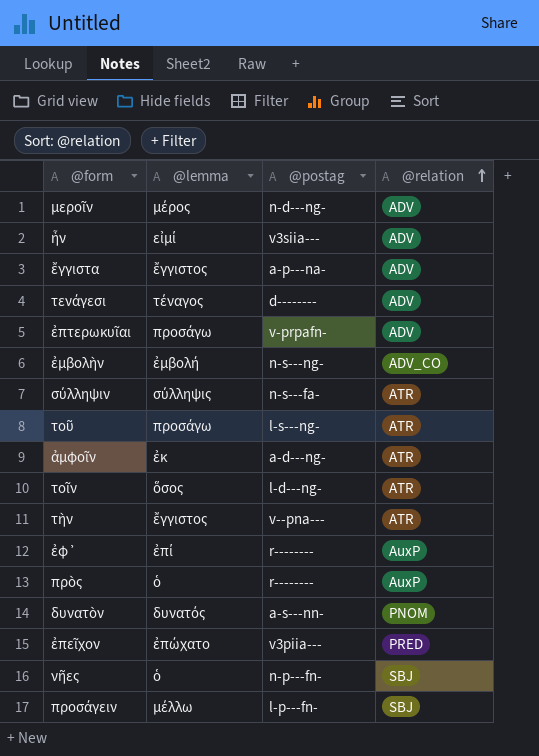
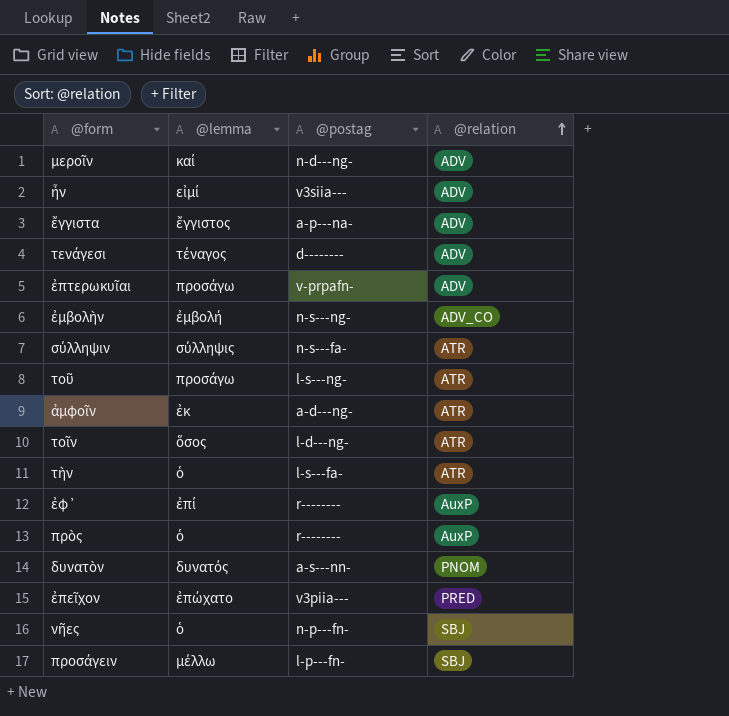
μεροῖν | @lemma: μέρος -> καί
τὴν | @lemma: ἔγγιστος -> ὁ
τὴν | @postag: v--pna--- -> l-s---fa-

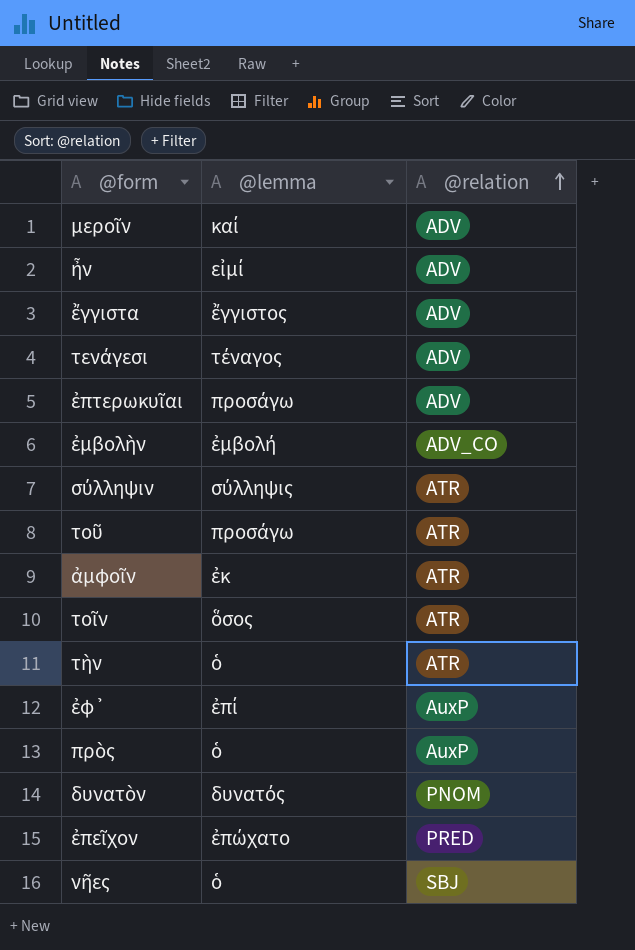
column @postag | position: 3 -> none
row προσάγειν: μέλλω | l-p---fn- | SBJ -> none

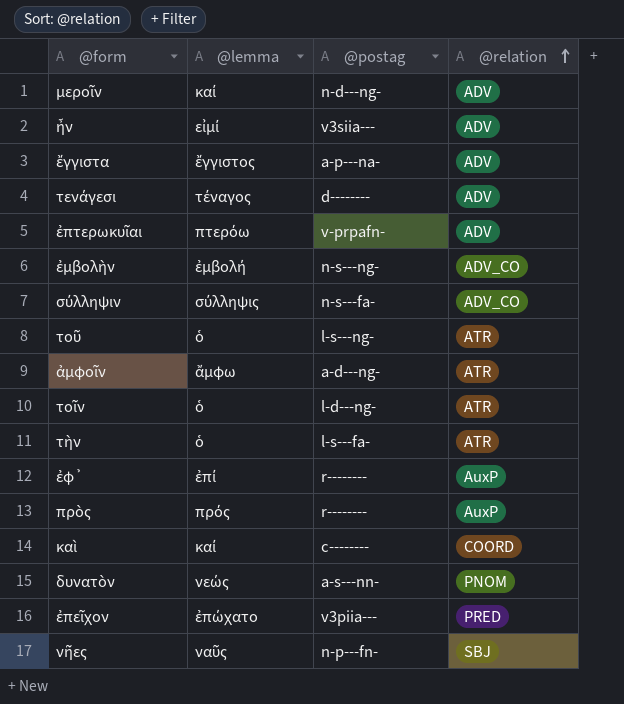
column @postag | position: none -> 3
ἐπτερωκυῖαι | @lemma: προσάγω -> πτερόω
σύλληψιν | @relation: ATR -> ADV_CO
τοῦ | @lemma: προσάγω -> ὁ
ἀμφοῖν | @lemma: ἐκ -> ἄμφω
τοῖν | @lemma: ὅσος -> ὁ
πρὸς | @lemma: ὁ -> πρός
row καὶ: none -> καί | c-------- | COORD
δυνατὸν | @lemma: δυνατός -> νεώς
νῆες | @lemma: ὁ -> ναῦς

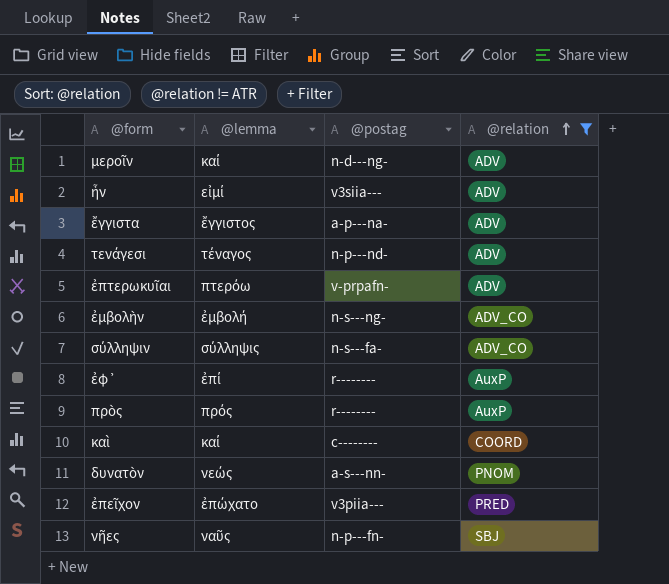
filter: none -> @relation != ATR
τενάγεσι | @postag: d-------- -> n-p---nd-

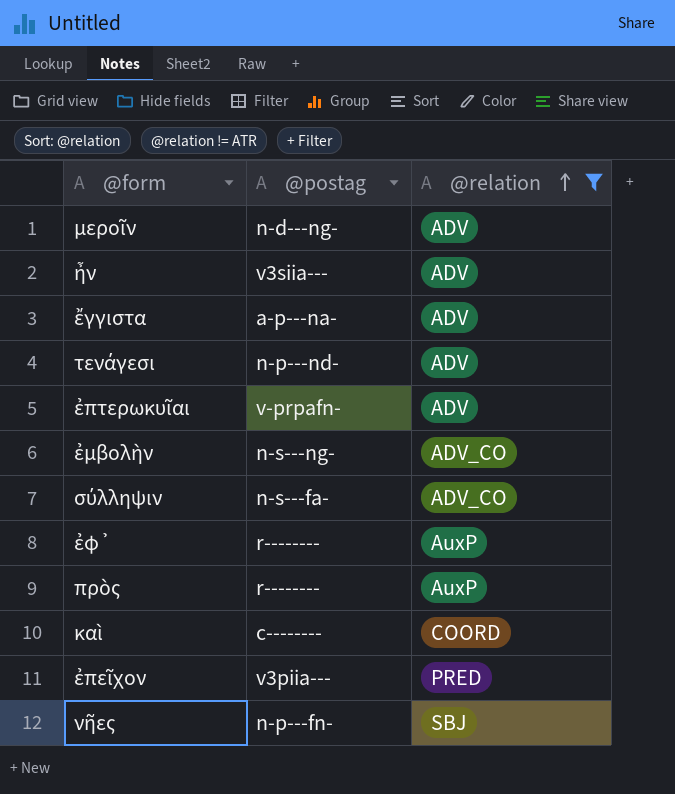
column @lemma | position: 2 -> none
row δυνατὸν: νεώς | a-s---nn- | PNOM -> none

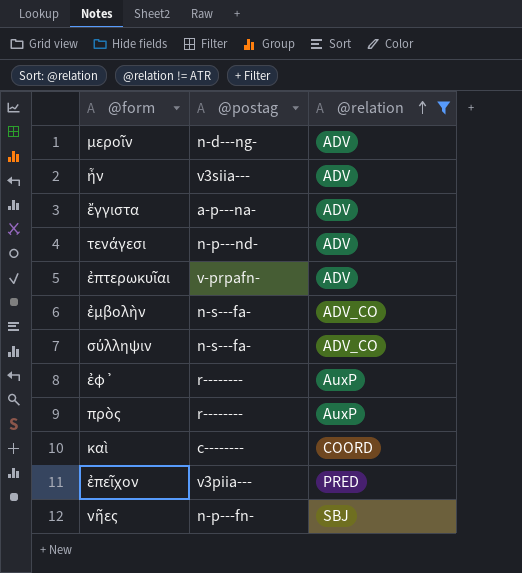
ἐμβολὴν | @postag: n-s---ng- -> n-s---fa-

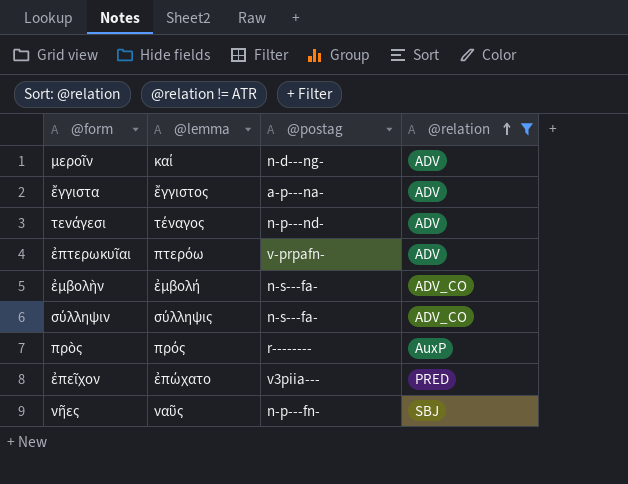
column @lemma | position: none -> 2
row ἦν: v3siia--- | ADV -> none
row ἐφ᾽: r-------- | AuxP -> none
row καὶ: c-------- | COORD -> none

